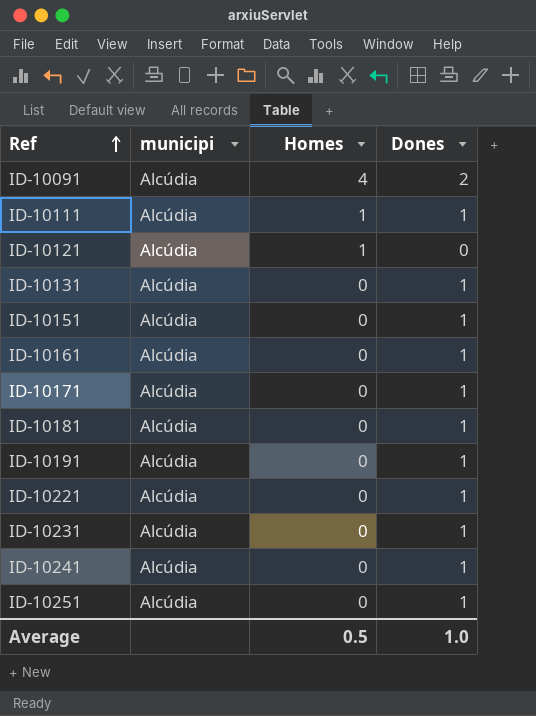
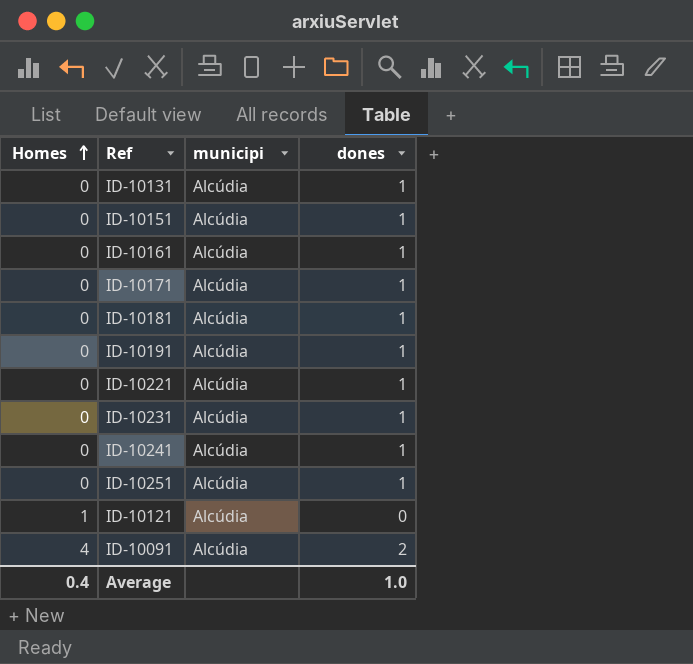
row order: Ref ascending -> Homes ascending
column Homes | position: 3 -> 1
column name: Dones -> dones
row ID-10111: Alcúdia | 1 | 1 -> none
Average | Homes: 0.5 -> 0.4

